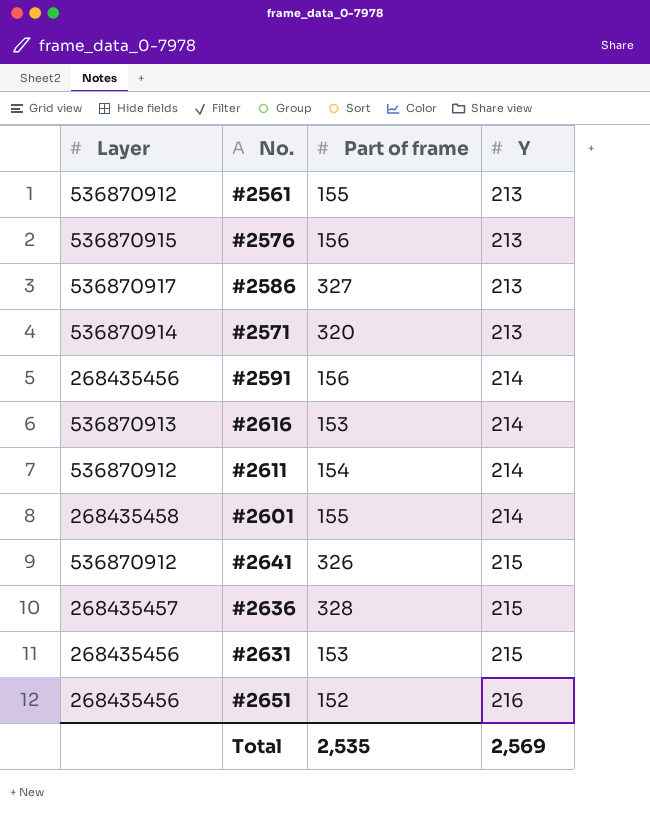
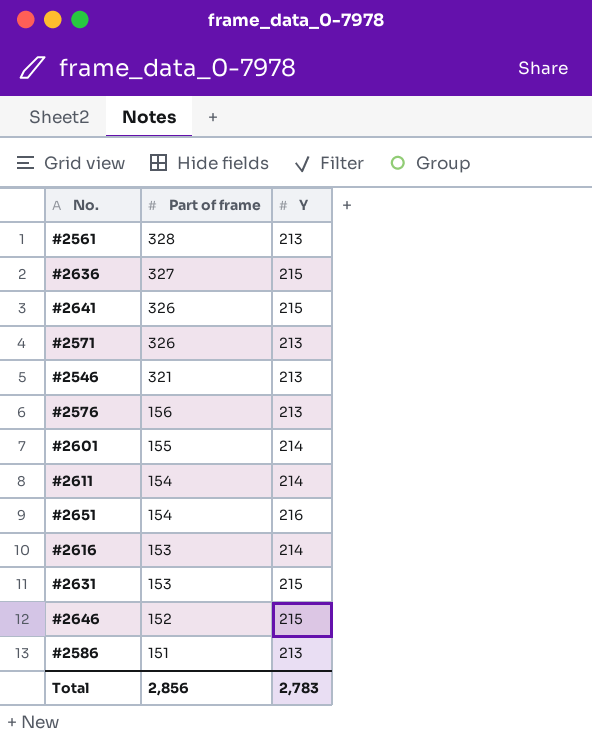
row order: Y ascending -> Part of frame descending
column Layer | position: 1 -> none
row #2591: 268435456 | 156 | 214 -> none
#2561 | Part of frame: 155 -> 328
#2636 | Part of frame: 328 -> 327
#2571 | Part of frame: 320 -> 326
row #2546: none -> 321 | 213
#2651 | Part of frame: 152 -> 154
row #2646: none -> 152 | 215
#2586 | Part of frame: 327 -> 151
Total | Part of frame: 2,535 -> 2,856
Total | Y: 2,569 -> 2,783

